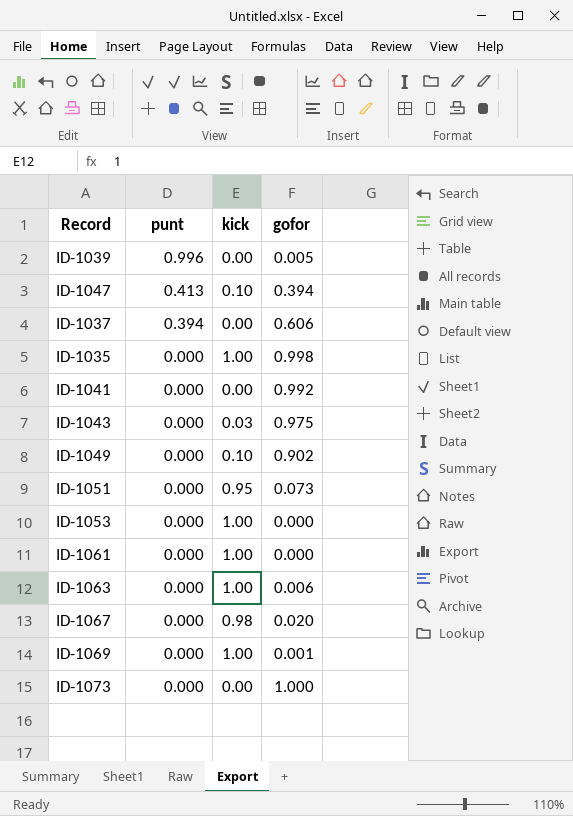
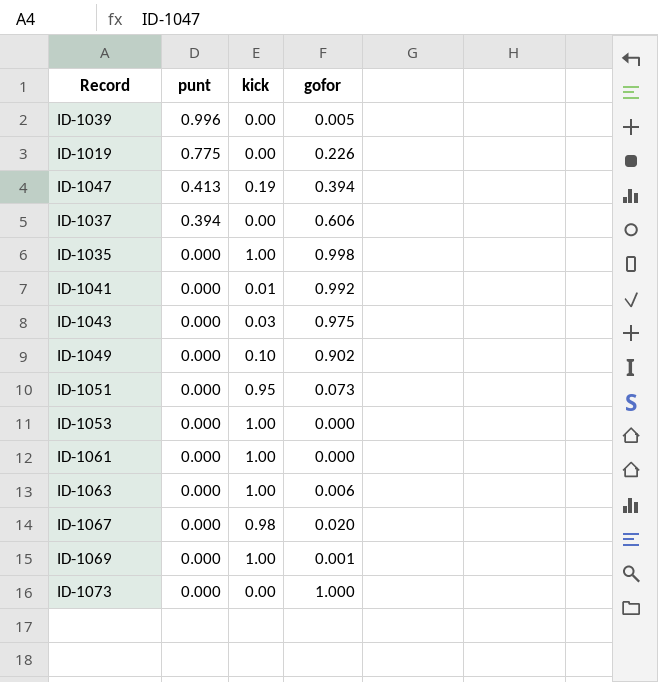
row ID-1019: none -> 0.775 | 0.00 | 0.226
ID-1047 | kick: 0.10 -> 0.19
ID-1041 | kick: 0.00 -> 0.01

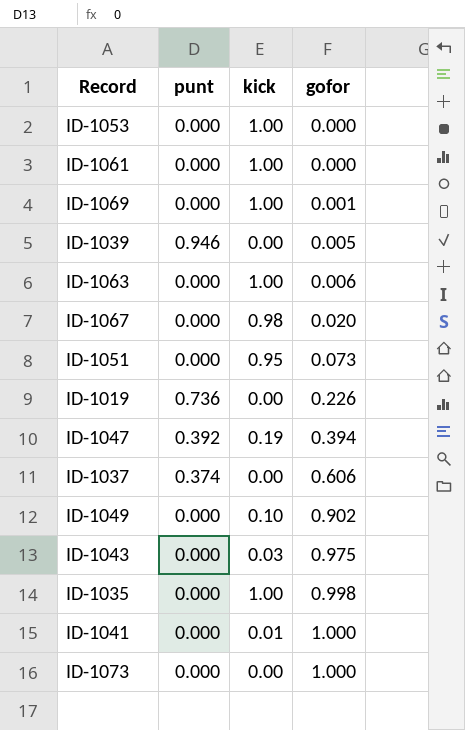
row order: punt descending -> gofor ascending
ID-1039 | punt: 0.996 -> 0.946
ID-1019 | punt: 0.775 -> 0.736
ID-1047 | punt: 0.413 -> 0.392
ID-1037 | punt: 0.394 -> 0.374
ID-1041 | gofor: 0.992 -> 1.000

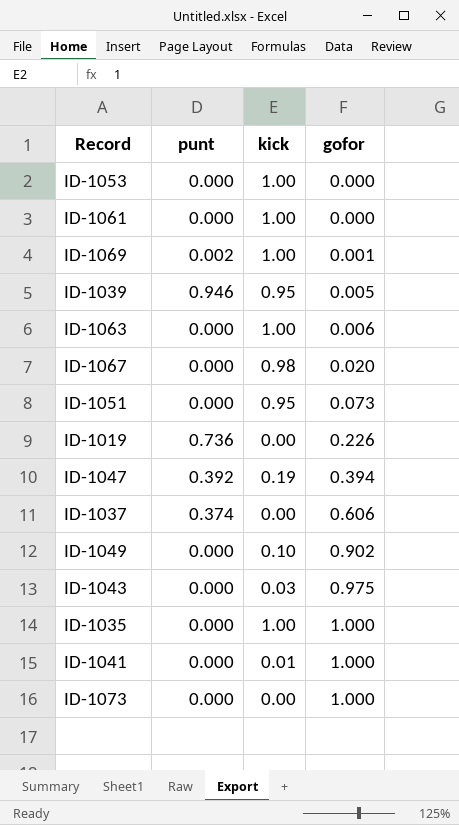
ID-1069 | punt: 0.000 -> 0.002
ID-1039 | kick: 0.00 -> 0.95
ID-1035 | gofor: 0.998 -> 1.000

